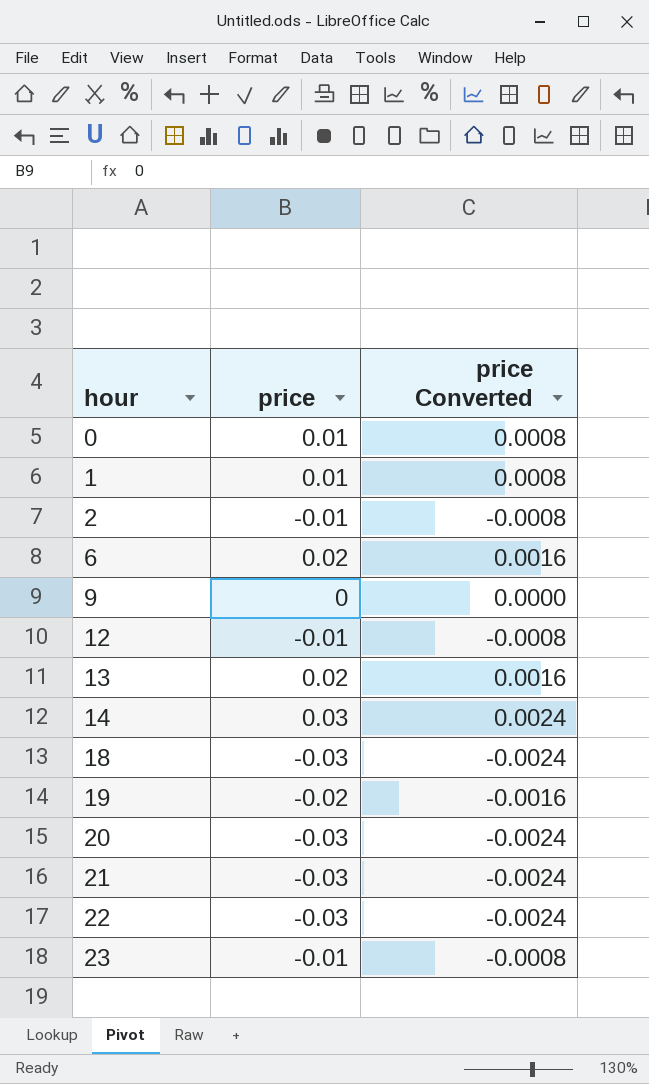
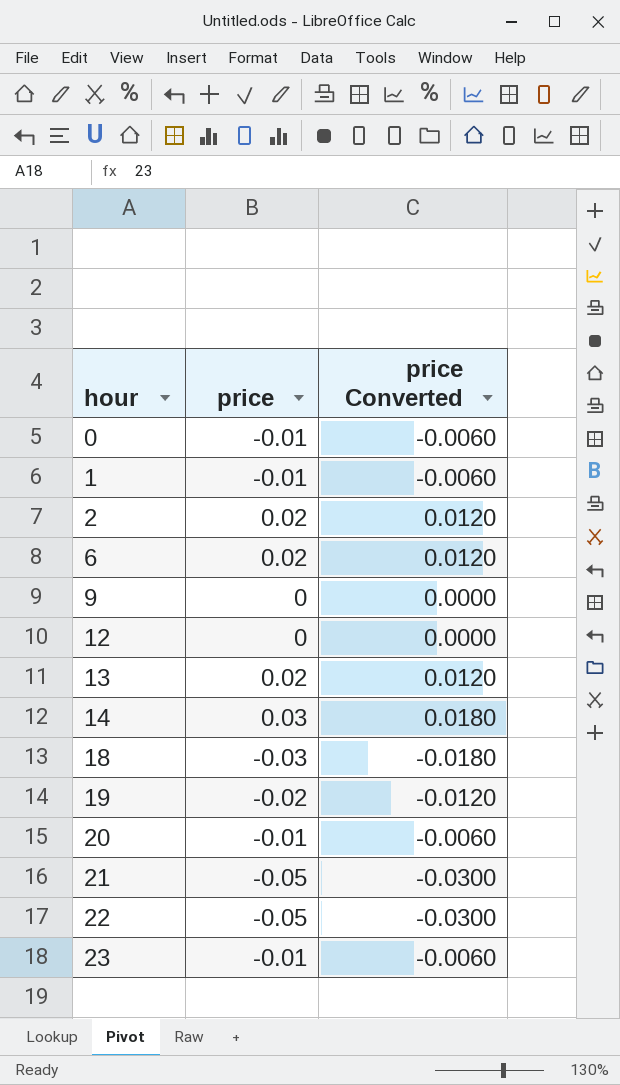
column price Converted | formula: [price] * 0.08 -> [price] * 0.6
0 | price: 0.01 -> -0.01
1 | price: 0.01 -> -0.01
2 | price: -0.01 -> 0.02
12 | price: -0.01 -> 0
20 | price: -0.03 -> -0.01
21 | price: -0.03 -> -0.05
22 | price: -0.03 -> -0.05

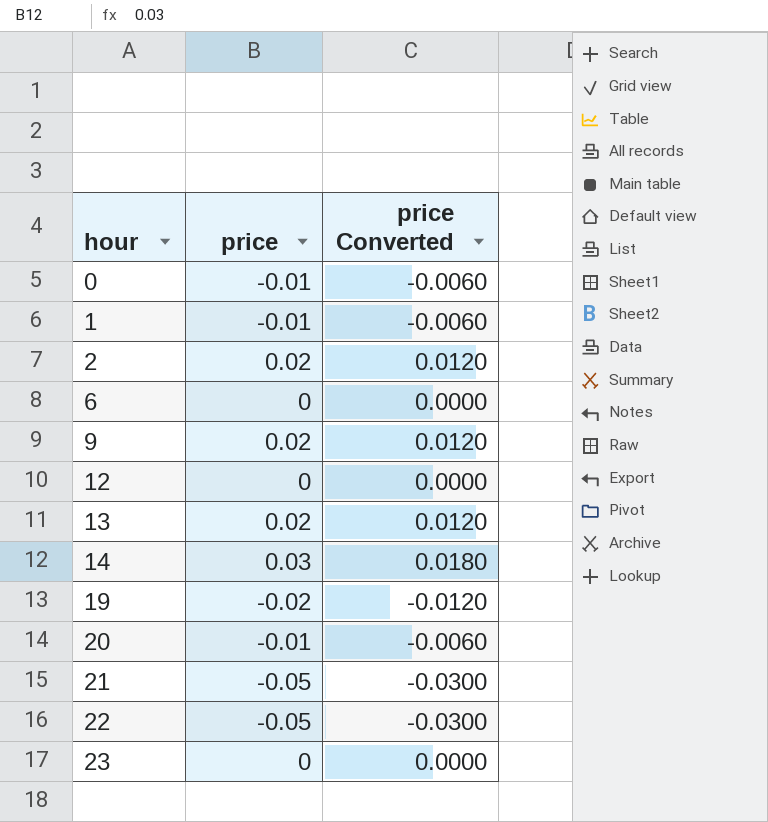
row 18: -0.03 | -0.0180 -> none
6 | price: 0.02 -> 0
6 | price Converted: 0.0120 -> 0.0000
9 | price: 0 -> 0.02
9 | price Converted: 0.0000 -> 0.0120
23 | price: -0.01 -> 0
23 | price Converted: -0.0060 -> 0.0000

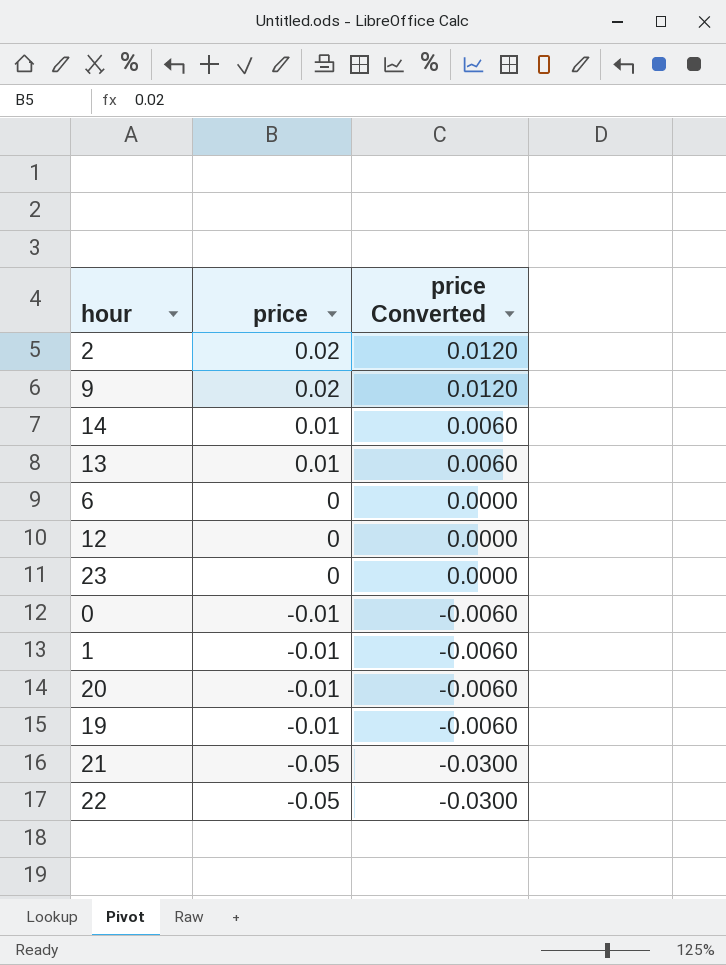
row order: hour ascending -> price descending
14 | price: 0.03 -> 0.01
14 | price Converted: 0.0180 -> 0.0060
13 | price: 0.02 -> 0.01
13 | price Converted: 0.0120 -> 0.0060
19 | price: -0.02 -> -0.01
19 | price Converted: -0.0120 -> -0.0060

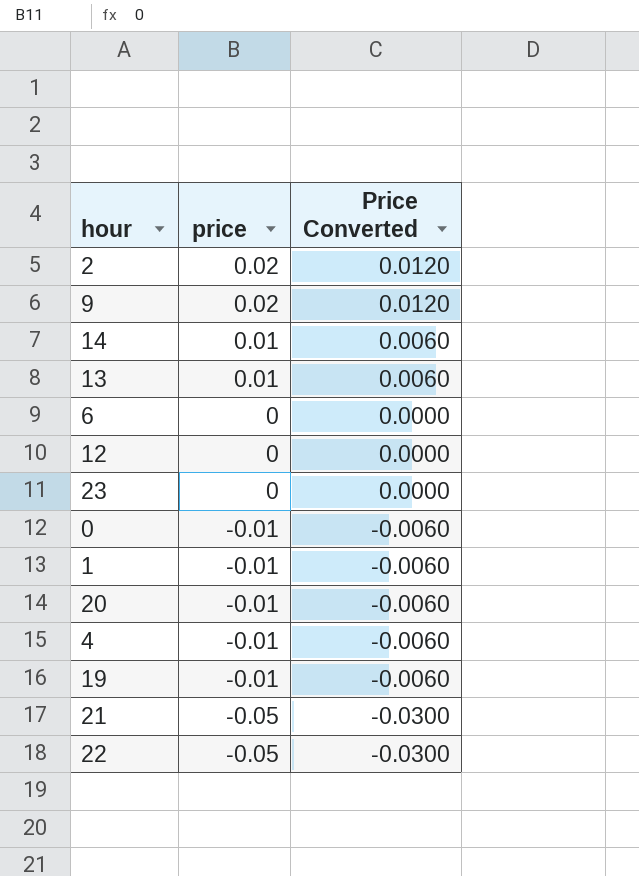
column name: price Converted -> Price Converted
row 4: none -> -0.01 | -0.0060

